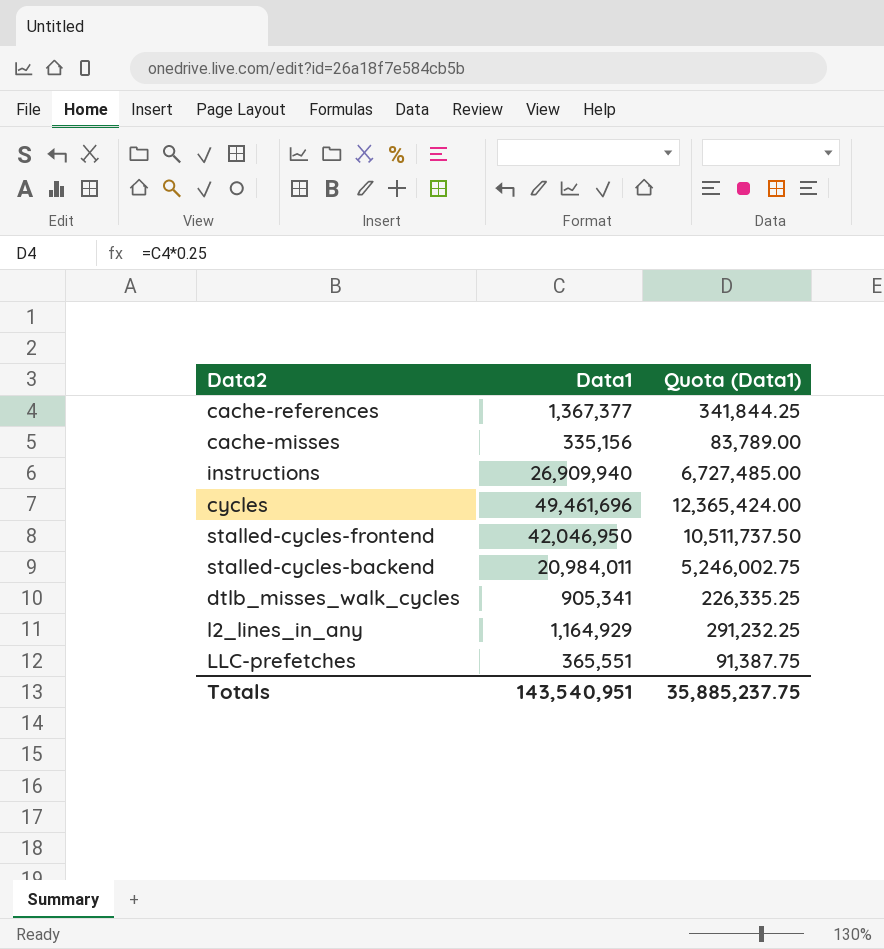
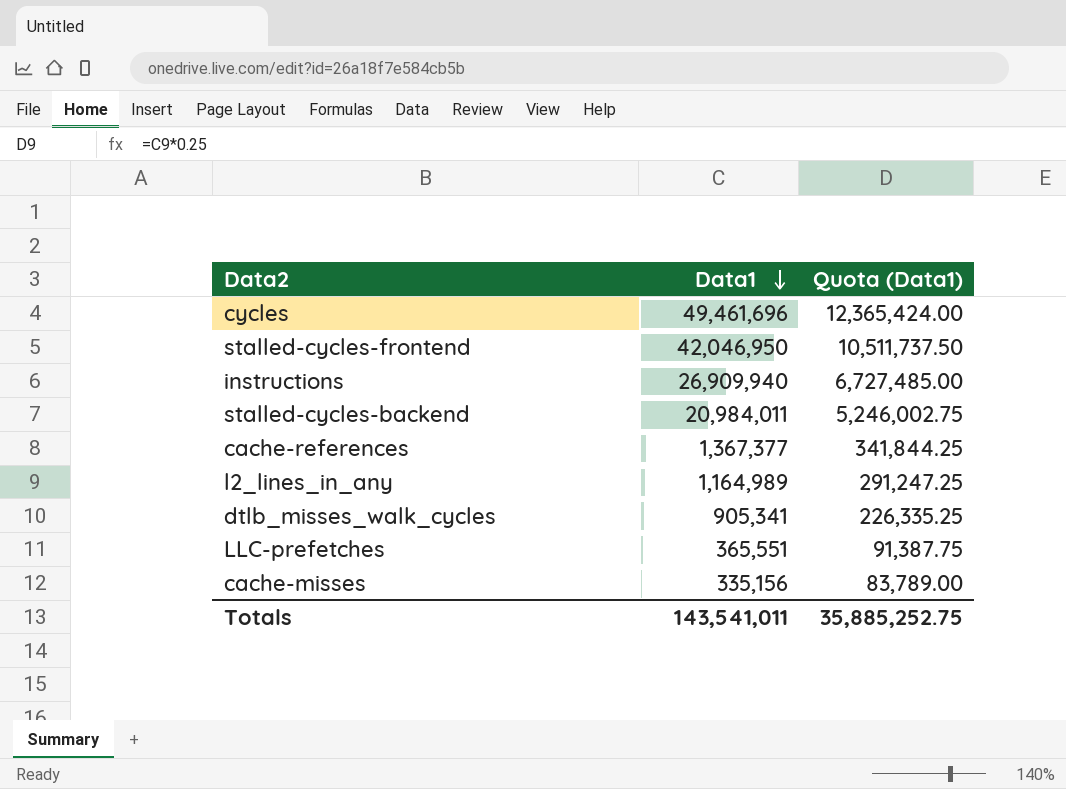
row order: none -> Data1 descending
l2_lines_in_any | Data1: 1,164,929 -> 1,164,989
l2_lines_in_any | Quota (Data1): 291,232.25 -> 291,247.25
Totals | Data1: 143,540,951 -> 143,541,011
Totals | Quota (Data1): 35,885,237.75 -> 35,885,252.75

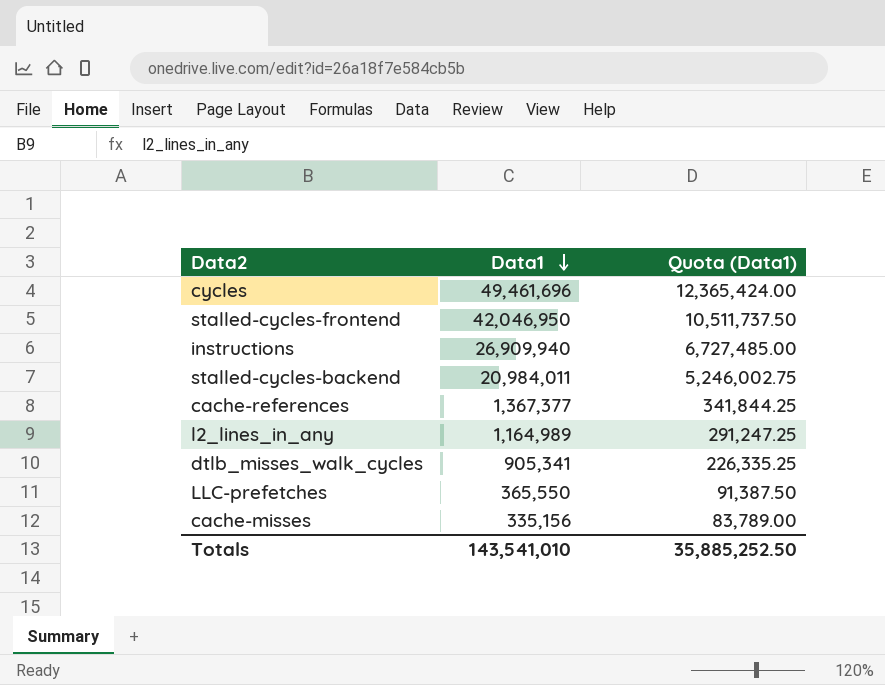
LLC-prefetches | Data1: 365,551 -> 365,550
LLC-prefetches | Quota (Data1): 91,387.75 -> 91,387.50
Totals | Data1: 143,541,011 -> 143,541,010
Totals | Quota (Data1): 35,885,252.75 -> 35,885,252.50

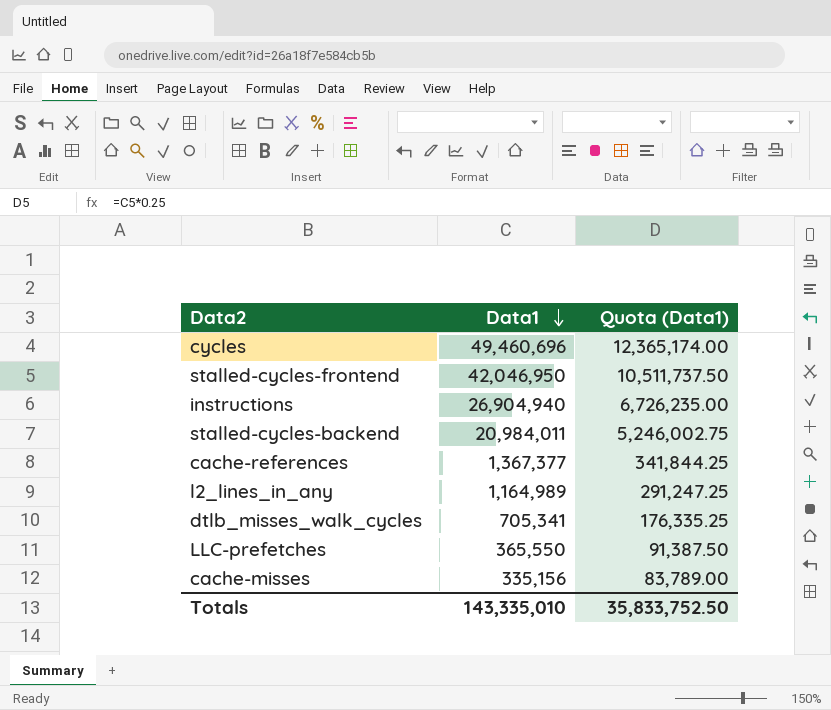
cycles | Data1: 49,461,696 -> 49,460,696
cycles | Quota (Data1): 12,365,424.00 -> 12,365,174.00
instructions | Data1: 26,909,940 -> 26,904,940
instructions | Quota (Data1): 6,727,485.00 -> 6,726,235.00
dtlb_misses_walk_cycles | Data1: 905,341 -> 705,341
dtlb_misses_walk_cycles | Quota (Data1): 226,335.25 -> 176,335.25
Totals | Data1: 143,541,010 -> 143,335,010
Totals | Quota (Data1): 35,885,252.50 -> 35,833,752.50

